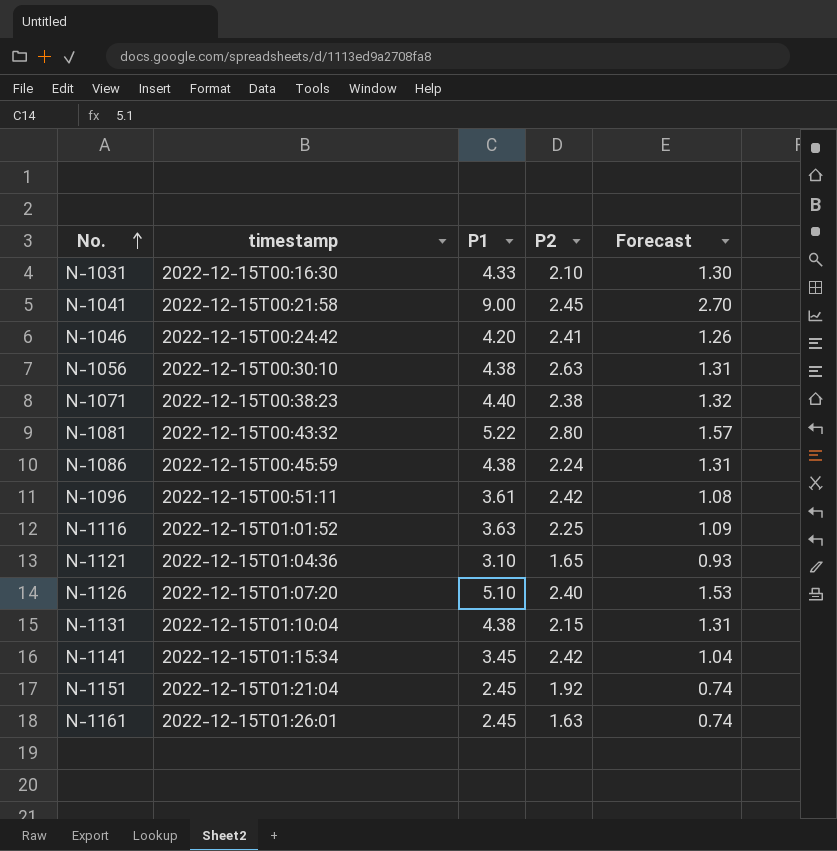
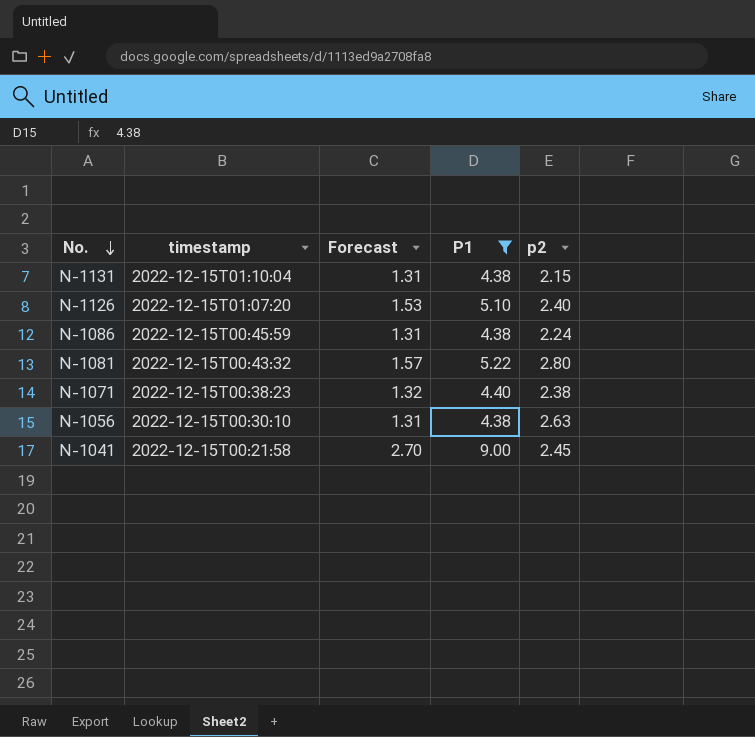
filter: none -> P1 >= 4.38
row order: No. ascending -> No. descending
column Forecast | position: 5 -> 3
column name: P2 -> p2

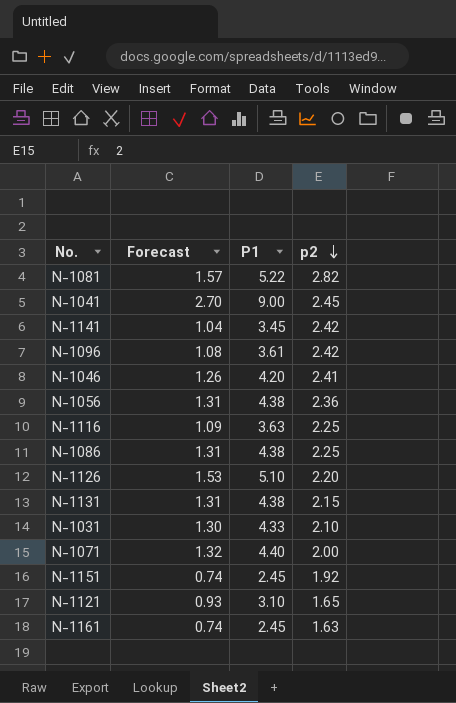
filter: P1 >= 4.38 -> none
row order: No. descending -> p2 descending
column timestamp | position: 2 -> none
N-1081 | p2: 2.80 -> 2.82
N-1056 | p2: 2.63 -> 2.36
N-1086 | p2: 2.24 -> 2.25
N-1126 | p2: 2.40 -> 2.20
N-1071 | p2: 2.38 -> 2.00

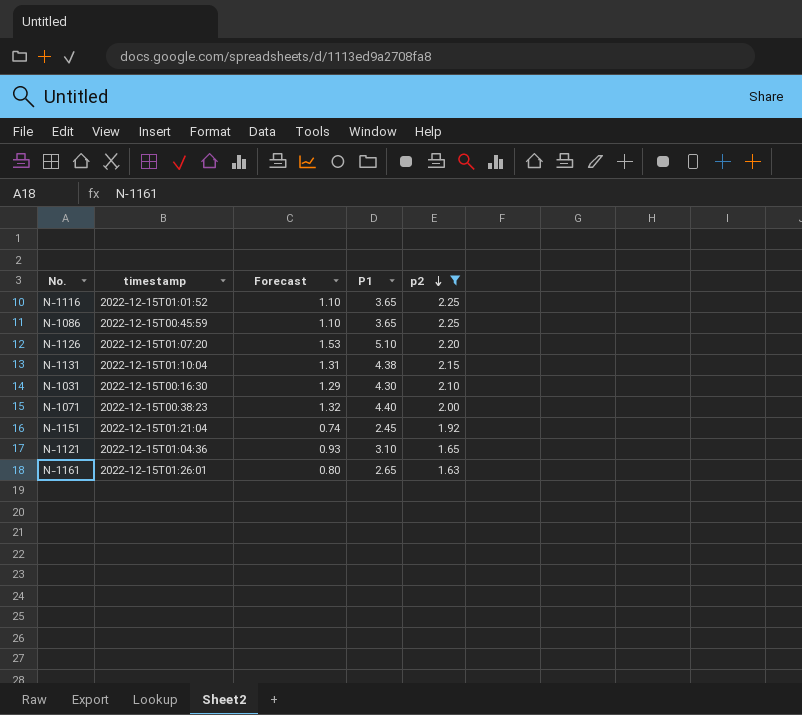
filter: none -> p2 <= 2.25
column timestamp | position: none -> 2
N-1116 | Forecast: 1.09 -> 1.10
N-1116 | P1: 3.63 -> 3.65
N-1086 | Forecast: 1.31 -> 1.10
N-1086 | P1: 4.38 -> 3.65
N-1031 | Forecast: 1.30 -> 1.29
N-1031 | P1: 4.33 -> 4.30
N-1161 | Forecast: 0.74 -> 0.80
N-1161 | P1: 2.45 -> 2.65

